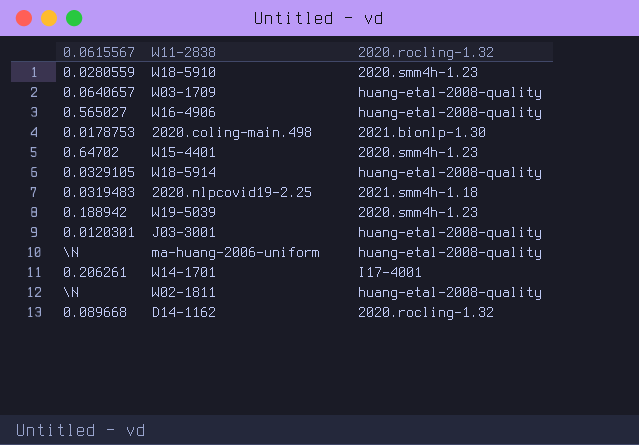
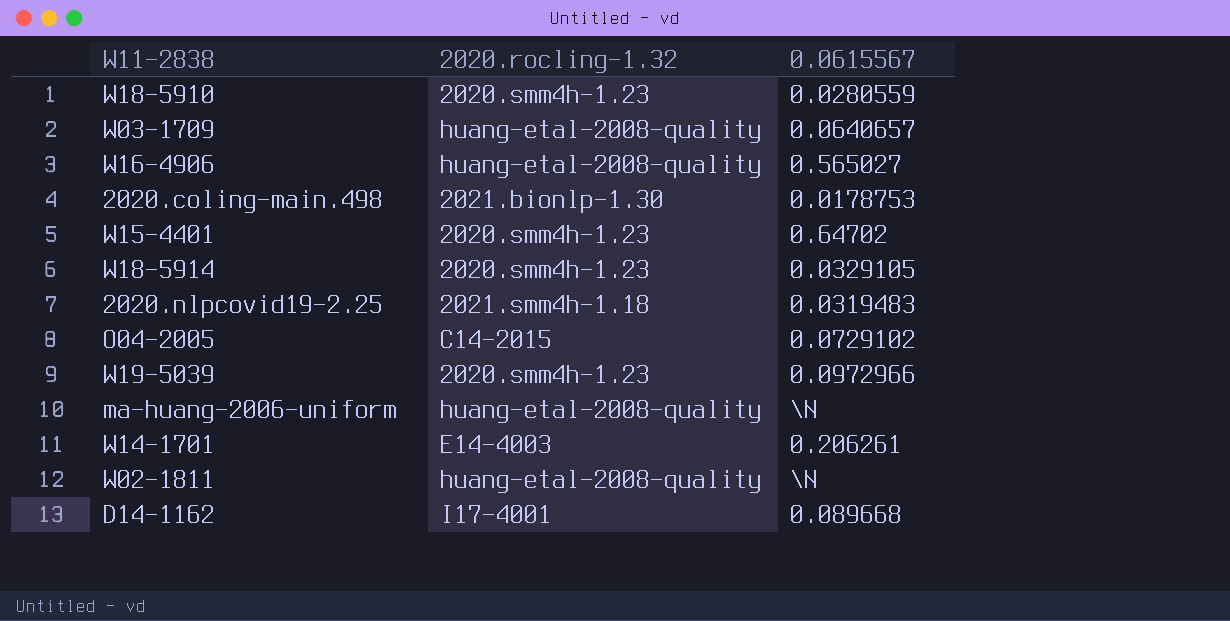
column 0.0615567 | position: 1 -> 3
row J03-3001: 0.0120301 | huang-etal-2008-quality -> none
W18-5914 | 2020.rocling-1.32: huang-etal-2008-quality -> 2020.smm4h-1.23
row O04-2005: none -> C14-2015 | 0.0729102
W19-5039 | 0.0615567: 0.188942 -> 0.0972966
W14-1701 | 2020.rocling-1.32: I17-4001 -> E14-4003
D14-1162 | 2020.rocling-1.32: 2020.rocling-1.32 -> I17-4001

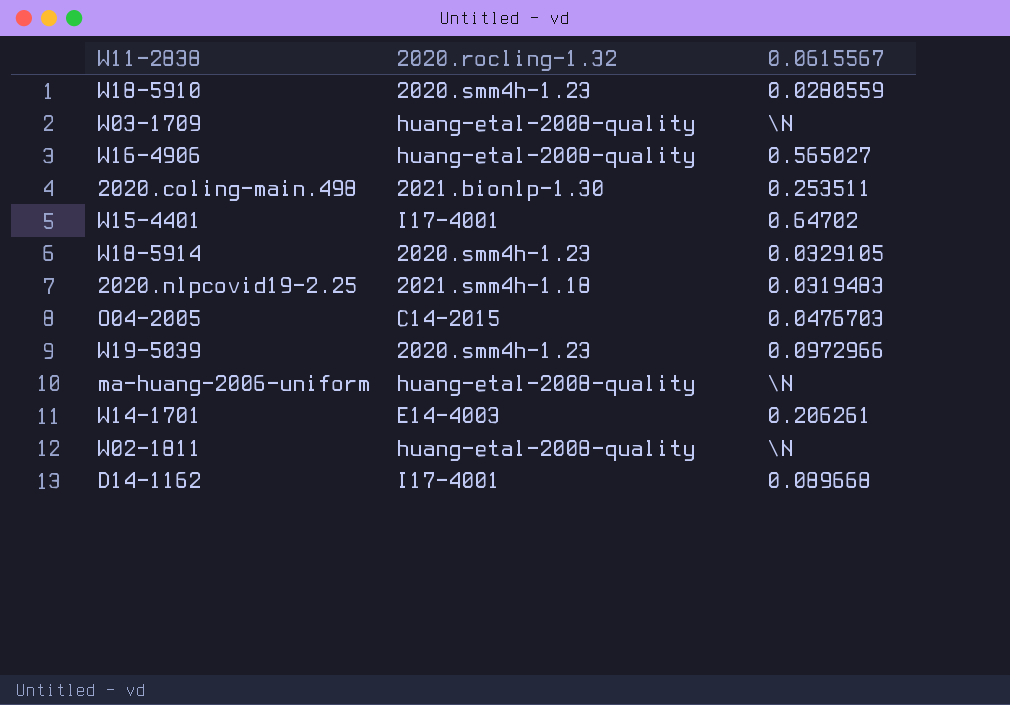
W03-1709 | 0.0615567: 0.0640657 -> \N
2020.coling-main.498 | 0.0615567: 0.0178753 -> 0.253511
W15-4401 | 2020.rocling-1.32: 2020.smm4h-1.23 -> I17-4001
O04-2005 | 0.0615567: 0.0729102 -> 0.0476703

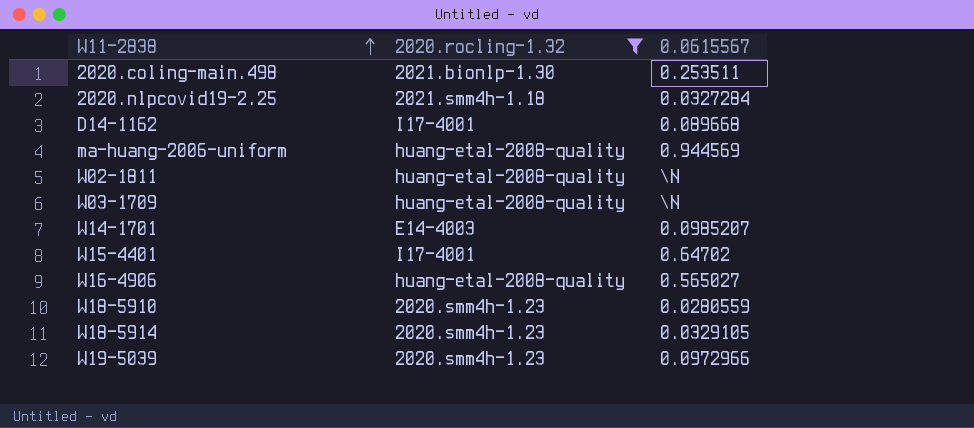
filter: none -> 2020.rocling-1.32 != C14-2015
row order: none -> W11-2838 ascending
2020.nlpcovid19-2.25 | 0.0615567: 0.0319483 -> 0.0327284
ma-huang-2006-uniform | 0.0615567: \N -> 0.944569
W14-1701 | 0.0615567: 0.206261 -> 0.0985207

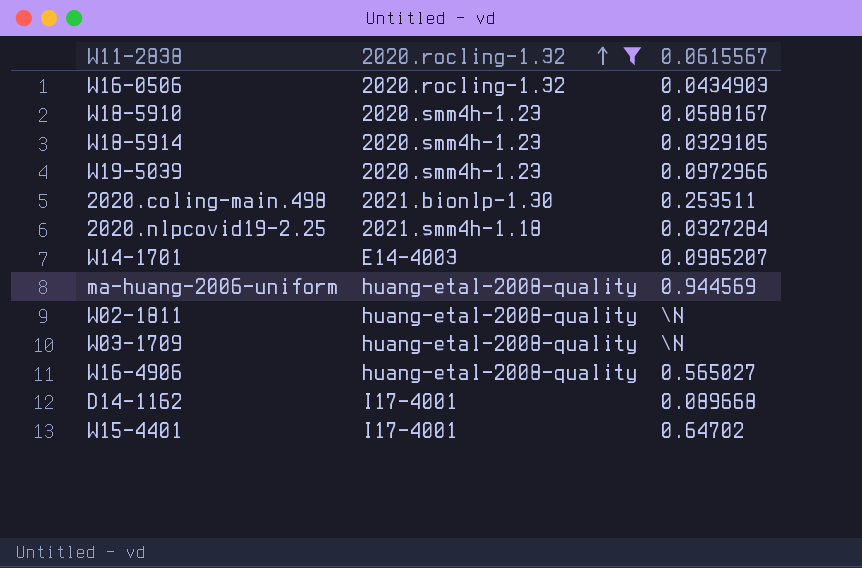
row order: W11-2838 ascending -> 2020.rocling-1.32 ascending
row W16-0506: none -> 2020.rocling-1.32 | 0.0434903
W18-5910 | 0.0615567: 0.0280559 -> 0.0588167

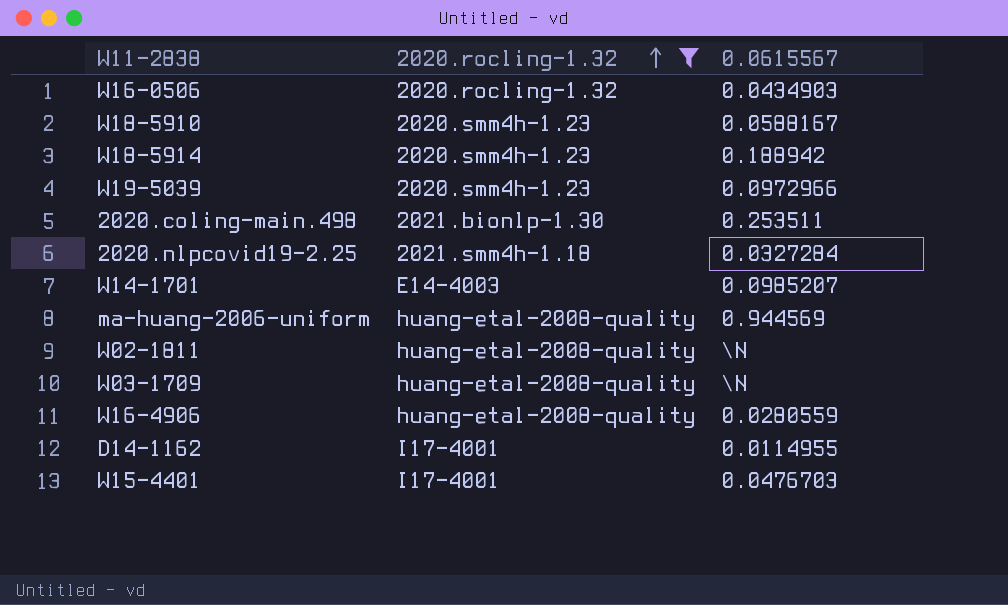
W18-5914 | 0.0615567: 0.0329105 -> 0.188942
W16-4906 | 0.0615567: 0.565027 -> 0.0280559
D14-1162 | 0.0615567: 0.089668 -> 0.0114955
W15-4401 | 0.0615567: 0.64702 -> 0.0476703

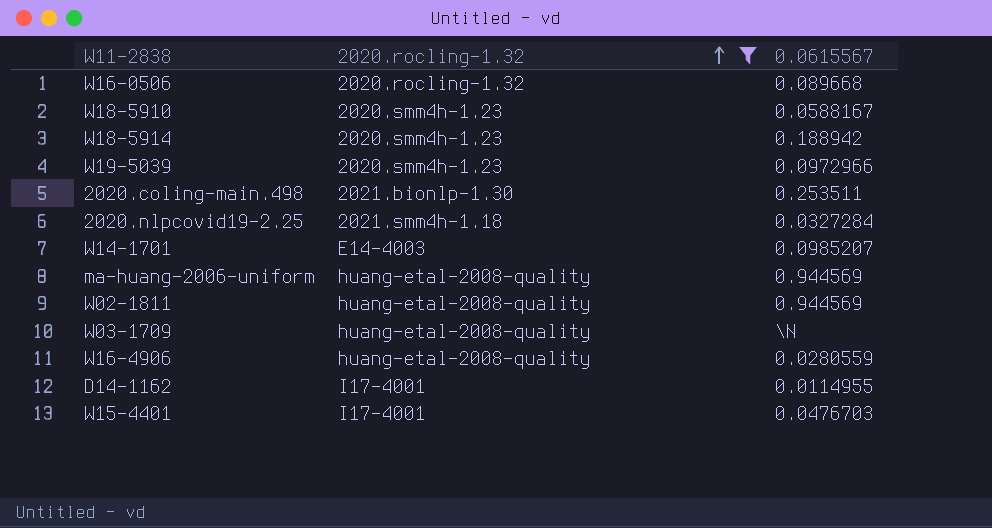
W16-0506 | 0.0615567: 0.0434903 -> 0.089668
W02-1811 | 0.0615567: \N -> 0.944569

